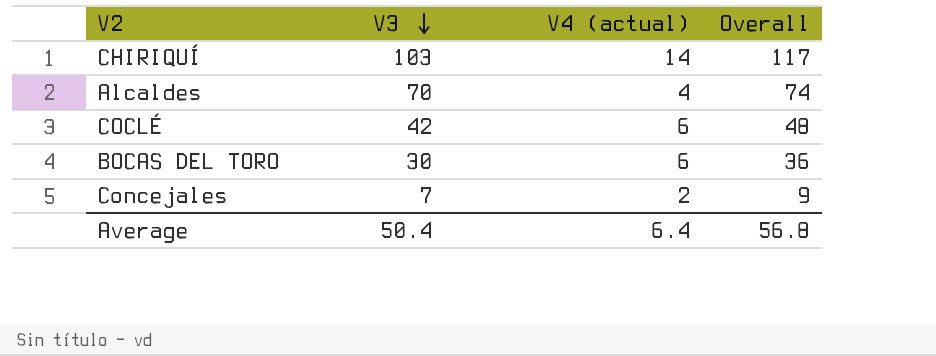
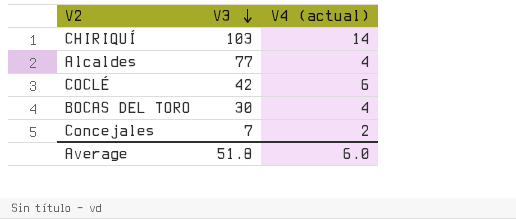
column Overall | formula: [V3] + [V4 (actual)] -> none
Alcaldes | V3: 70 -> 77
BOCAS DEL TORO | V4 (actual): 6 -> 4
Average | V3: 50.4 -> 51.8
Average | V4 (actual): 6.4 -> 6.0

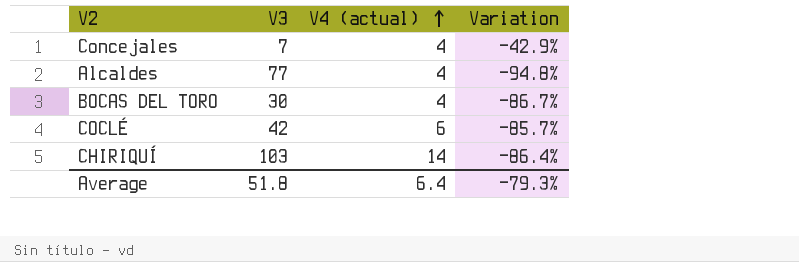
row order: V3 descending -> V4 (actual) ascending
column Variation | formula: none -> ([V4 (actual)] - [V3]) / [V3]
Concejales | V4 (actual): 2 -> 4
Average | V4 (actual): 6.0 -> 6.4

